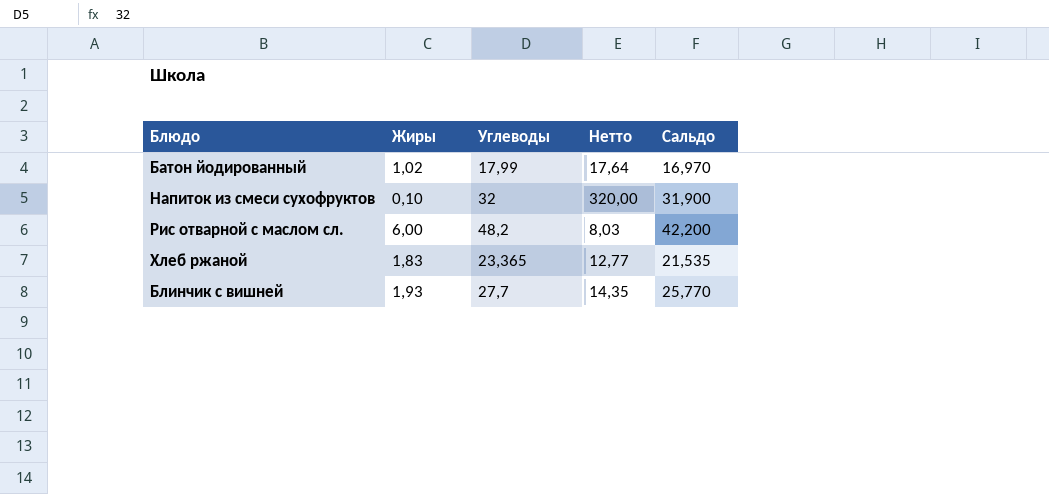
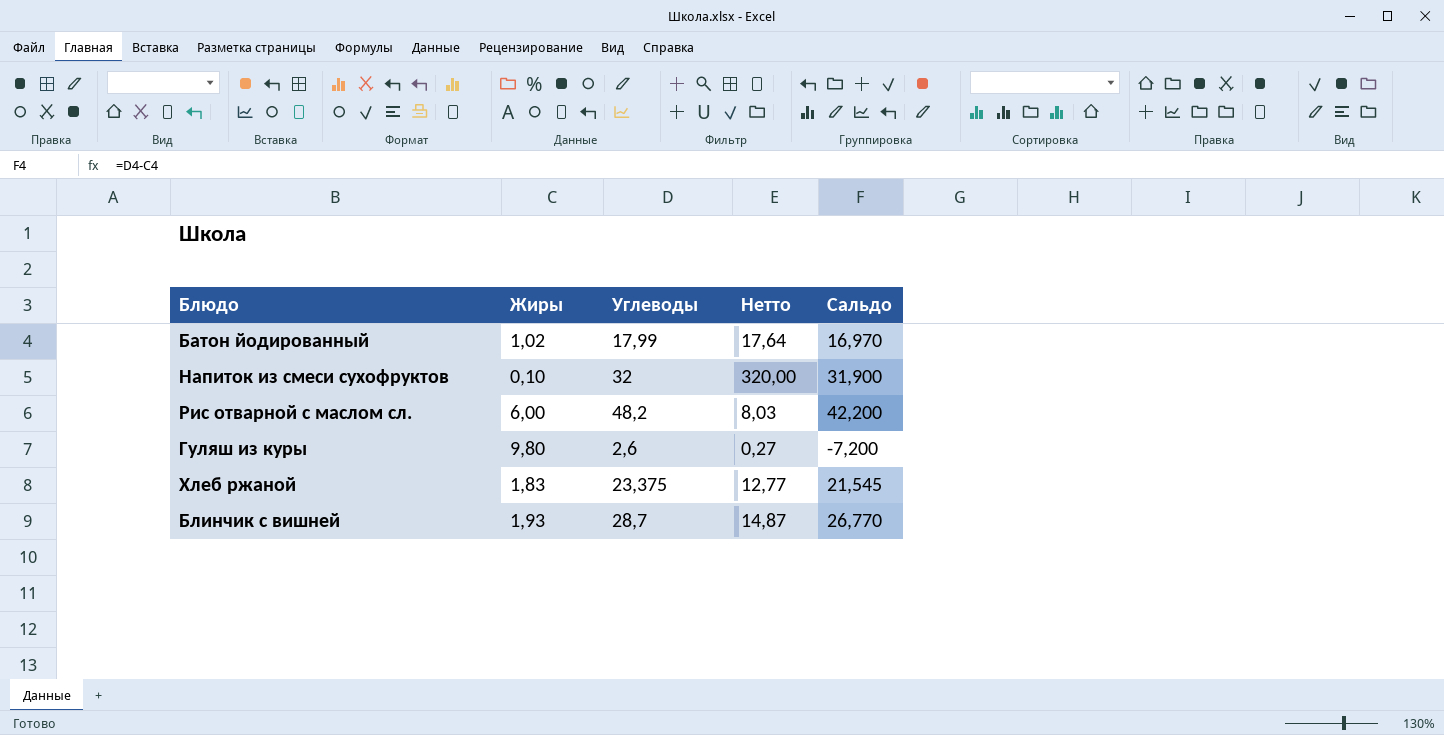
row Гуляш из куры: none -> 9,80 | 2,6 | 0,27 | -7,200
Хлеб ржаной | Углеводы: 23,365 -> 23,375
Хлеб ржаной | Сальдо: 21,535 -> 21,545
Блинчик с вишней | Углеводы: 27,7 -> 28,7
Блинчик с вишней | Нетто: 14,35 -> 14,87
Блинчик с вишней | Сальдо: 25,770 -> 26,770

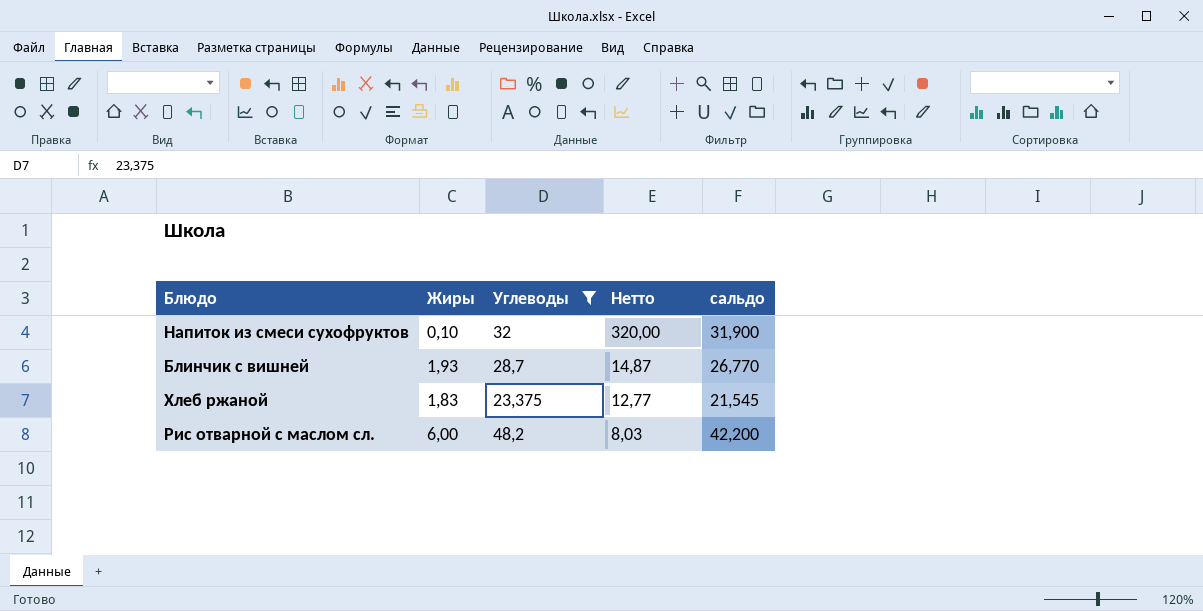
filter: none -> Углеводы >= 23,375
row order: none -> Нетто descending
column name: Сальдо -> сальдо

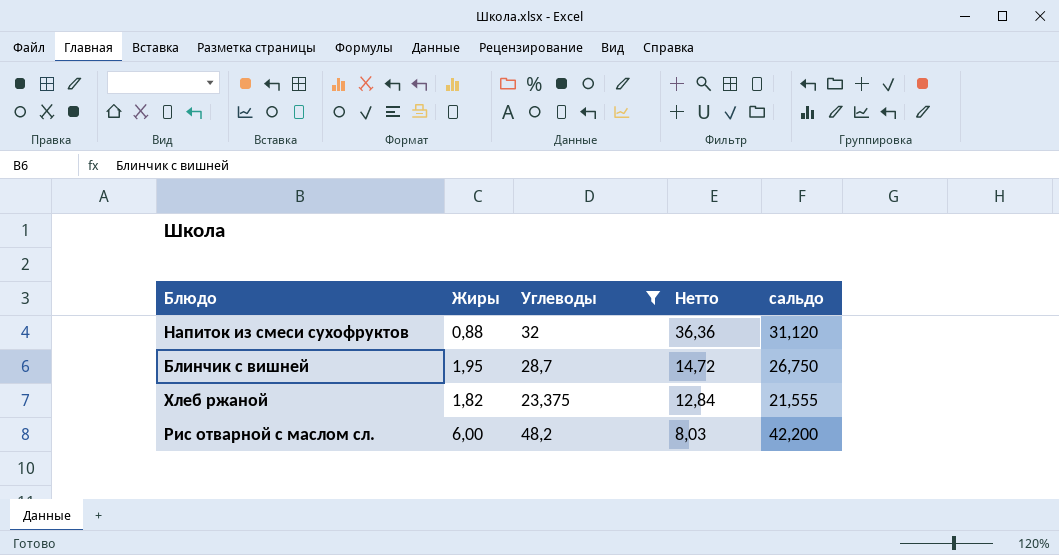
Напиток из смеси сухофруктов | Жиры: 0,10 -> 0,88
Напиток из смеси сухофруктов | Нетто: 320,00 -> 36,36
Напиток из смеси сухофруктов | сальдо: 31,900 -> 31,120
Блинчик с вишней | Жиры: 1,93 -> 1,95
Блинчик с вишней | Нетто: 14,87 -> 14,72
Блинчик с вишней | сальдо: 26,770 -> 26,750
Хлеб ржаной | Жиры: 1,83 -> 1,82
Хлеб ржаной | Нетто: 12,77 -> 12,84
Хлеб ржаной | сальдо: 21,545 -> 21,555

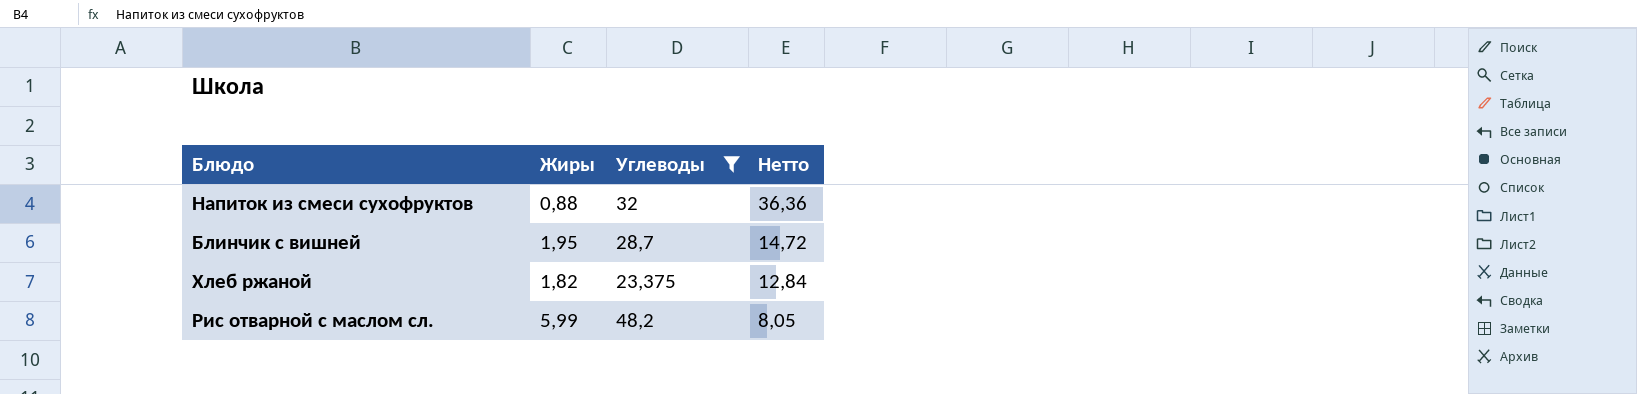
column сальдо | formula: [Углеводы] - [Жиры] -> none
Рис отварной с маслом сл. | Жиры: 6,00 -> 5,99
Рис отварной с маслом сл. | Нетто: 8,03 -> 8,05

